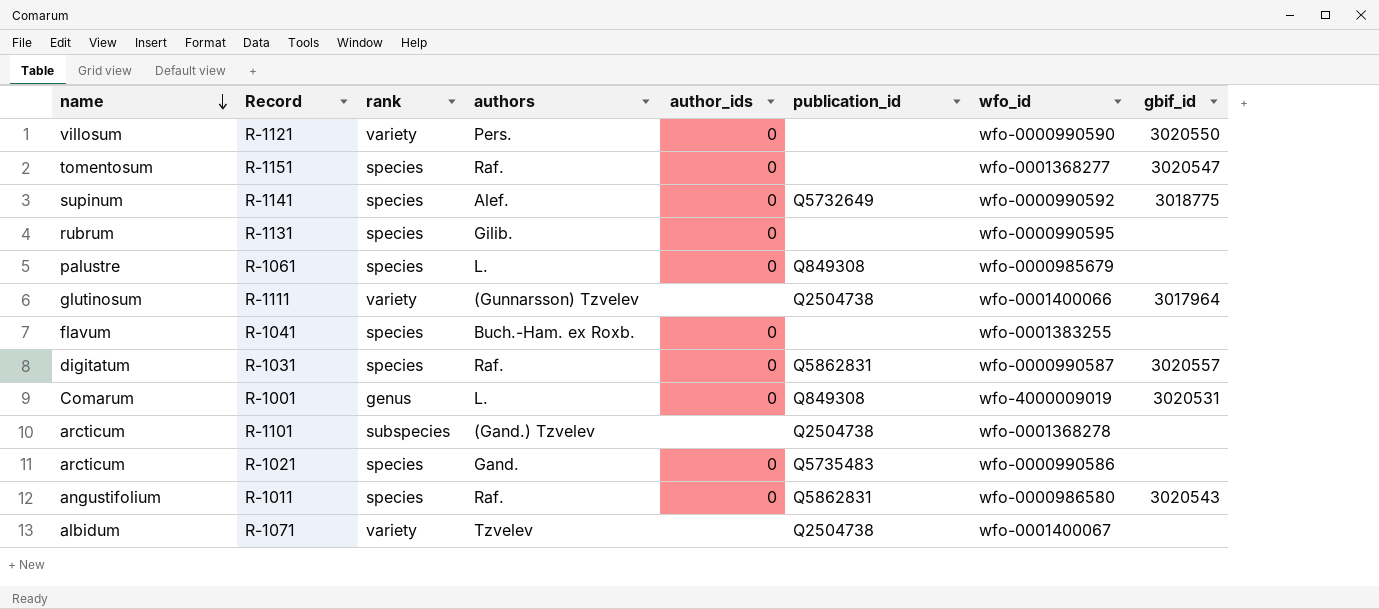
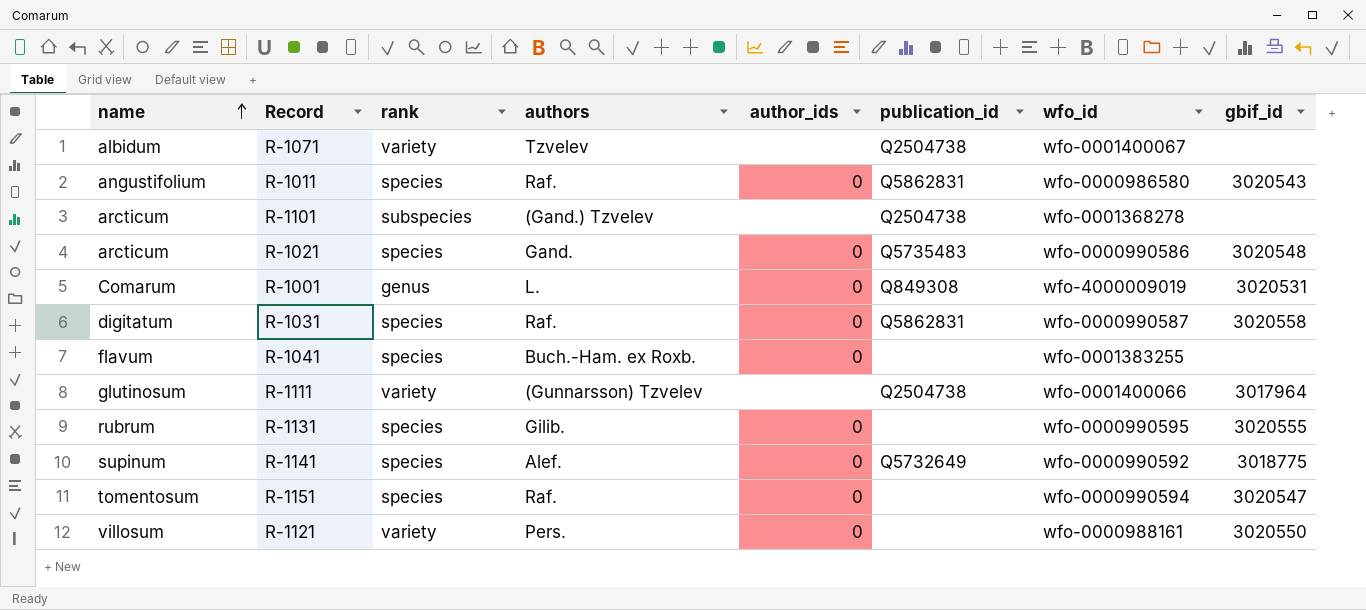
row order: name descending -> name ascending
row R-1061: palustre | species | L. | 0 | Q849308 | wfo-0000985679 | none -> none
R-1021 | gbif_id: none -> 3020548
R-1031 | gbif_id: 3020557 -> 3020558
R-1131 | gbif_id: none -> 3020555
R-1151 | wfo_id: wfo-0001368277 -> wfo-0000990594
R-1121 | wfo_id: wfo-0000990590 -> wfo-0000988161

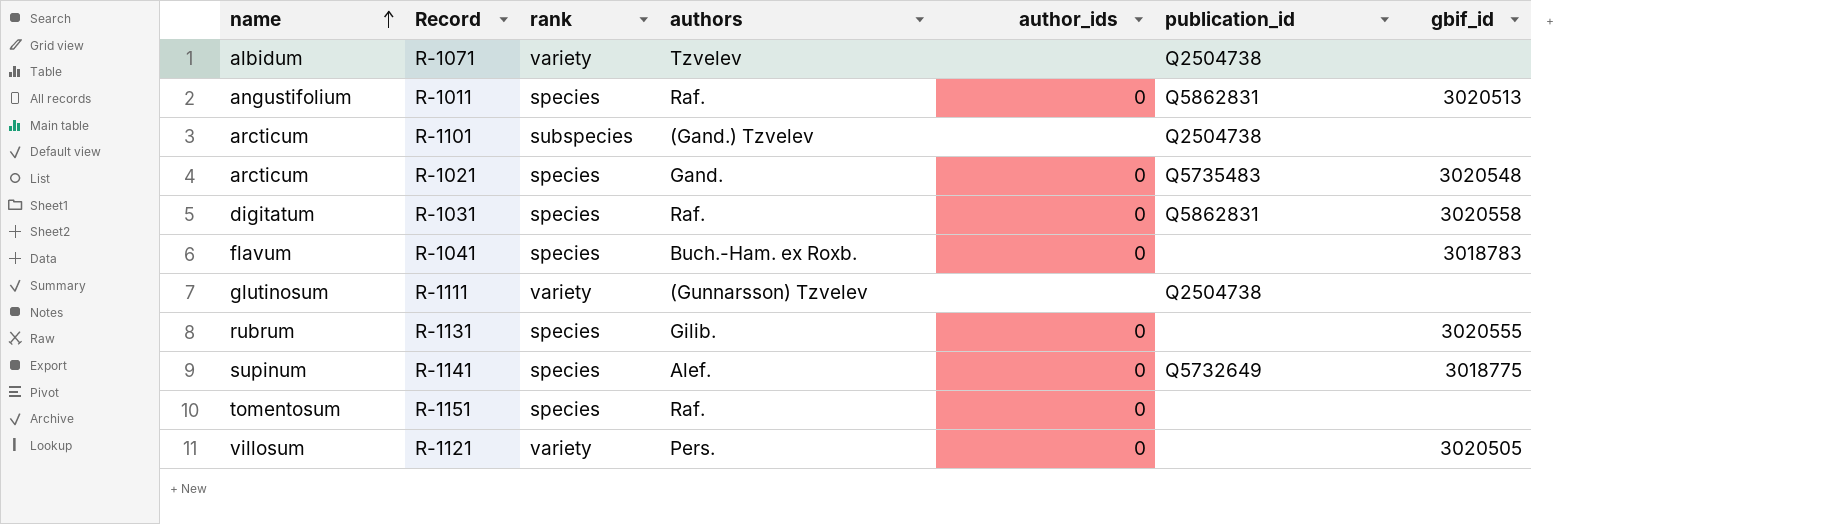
column wfo_id | position: 7 -> none
row R-1001: Comarum | genus | L. | 0 | Q849308 | wfo-4000009019 | 3020531 -> none
R-1011 | gbif_id: 3020543 -> 3020513
R-1041 | gbif_id: none -> 3018783
R-1111 | gbif_id: 3017964 -> none
R-1151 | gbif_id: 3020547 -> none
R-1121 | gbif_id: 3020550 -> 3020505

